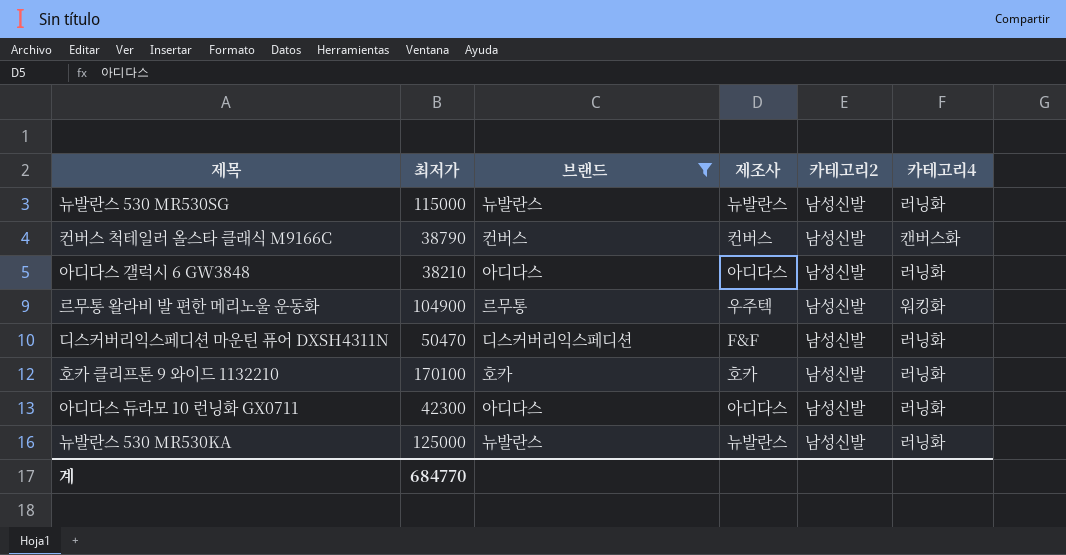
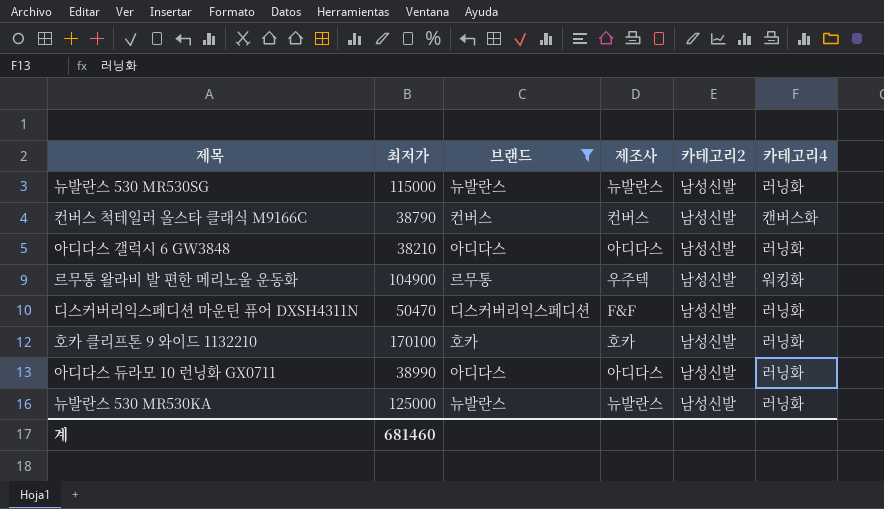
아디다스 듀라모 10 런닝화 GX0711 | 최저가: 42300 -> 38990
계 | 최저가: 684770 -> 681460

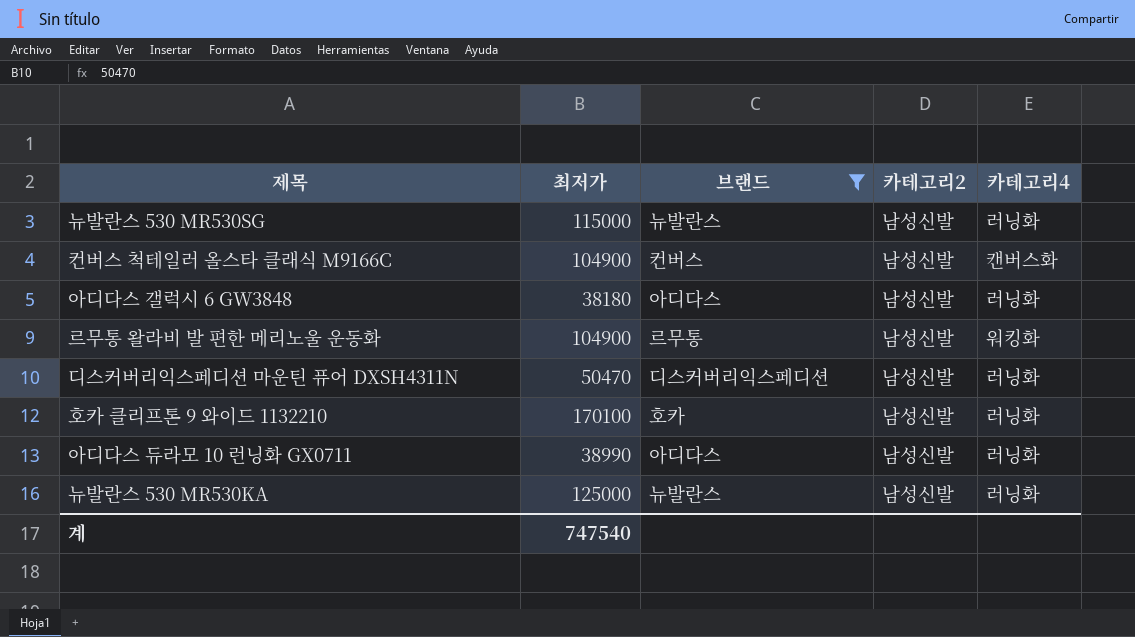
column 제조사 | position: 4 -> none
컨버스 척테일러 올스타 클래식 M9166C | 최저가: 38790 -> 104900
아디다스 갤럭시 6 GW3848 | 최저가: 38210 -> 38180
계 | 최저가: 681460 -> 747540

